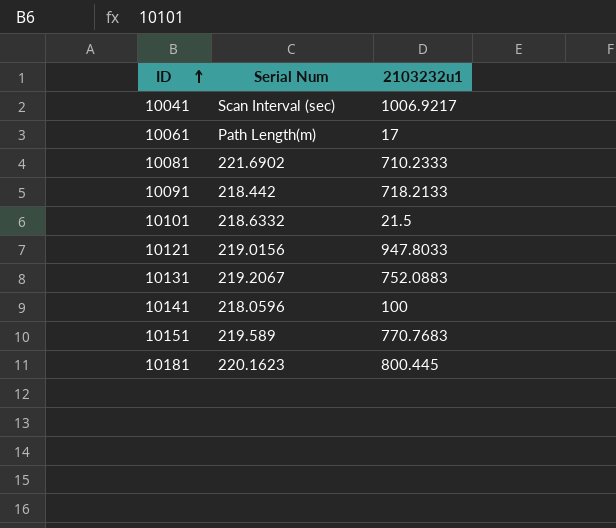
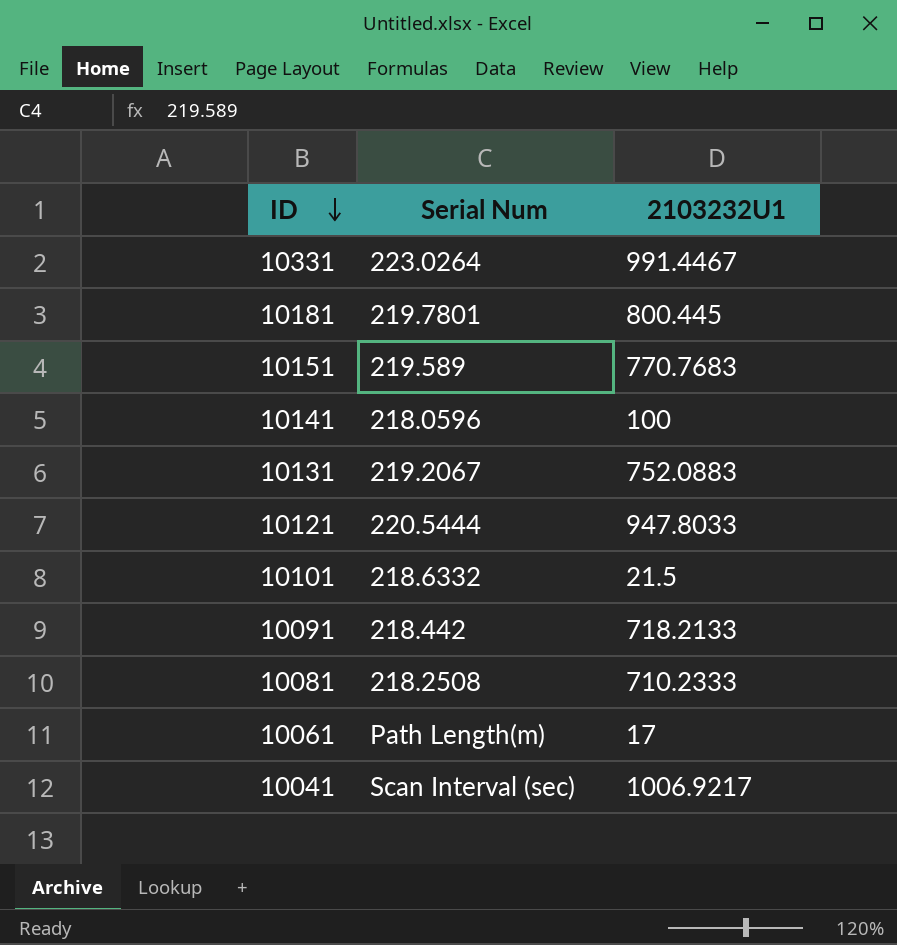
row order: ID ascending -> ID descending
column name: 2103232u1 -> 2103232U1
row 10331: none -> 223.0264 | 991.4467
10181 | Serial Num: 220.1623 -> 219.7801
10121 | Serial Num: 219.0156 -> 220.5444
10081 | Serial Num: 221.6902 -> 218.2508

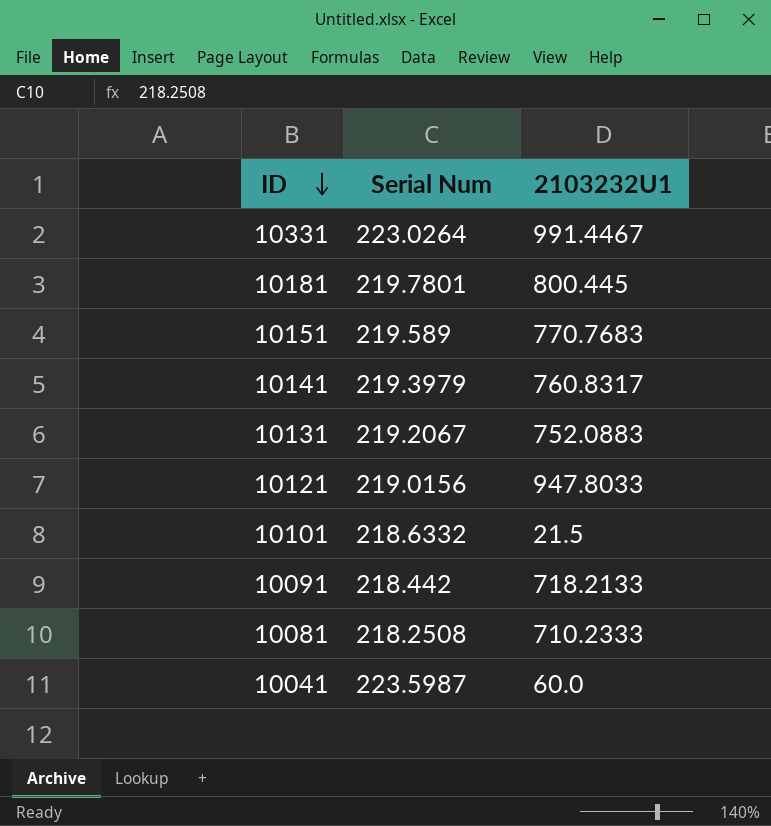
row 10061: Path Length(m) | 17 -> none
10141 | Serial Num: 218.0596 -> 219.3979
10141 | 2103232U1: 100 -> 760.8317
10121 | Serial Num: 220.5444 -> 219.0156
10041 | Serial Num: Scan Interval (sec) -> 223.5987
10041 | 2103232U1: 1006.9217 -> 60.0

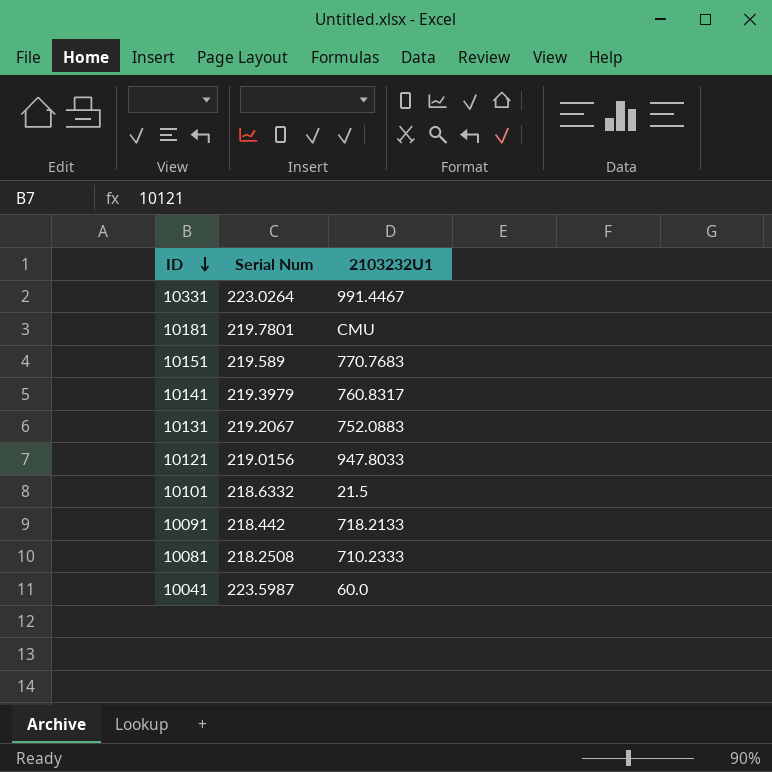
10181 | 2103232U1: 800.445 -> CMU

